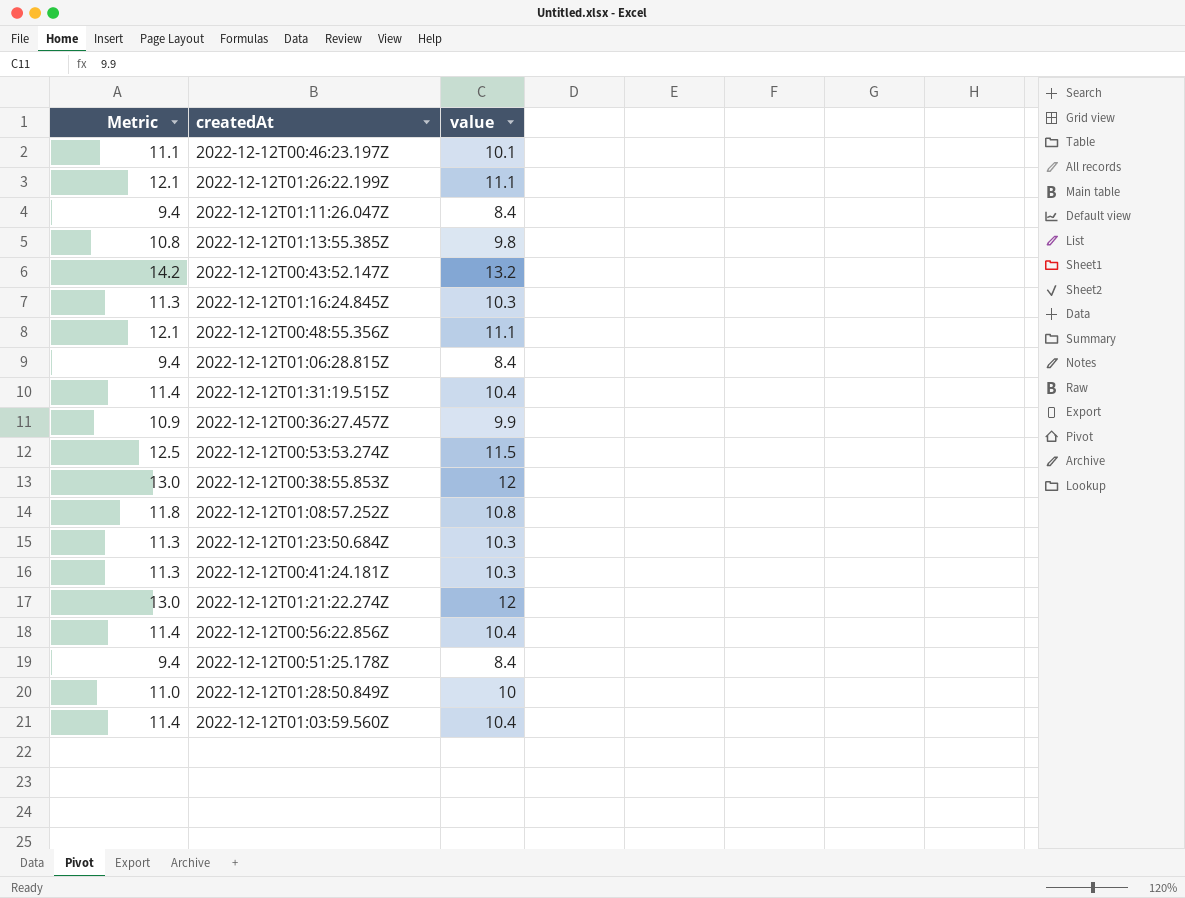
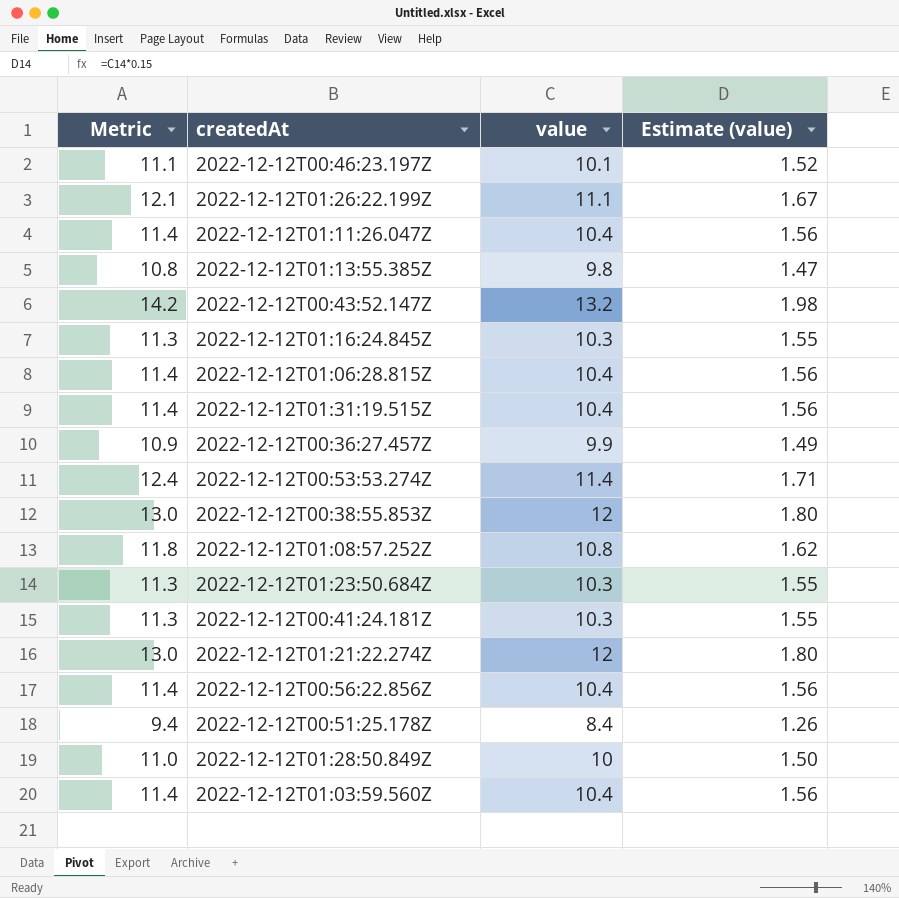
column Estimate (value) | formula: none -> [value] * 0.15
row 2022-12-12T00:48:55.356Z: 12.1 | 11.1 -> none
2022-12-12T01:11:26.047Z | Metric: 9.4 -> 11.4
2022-12-12T01:11:26.047Z | value: 8.4 -> 10.4
2022-12-12T01:06:28.815Z | Metric: 9.4 -> 11.4
2022-12-12T01:06:28.815Z | value: 8.4 -> 10.4
2022-12-12T00:53:53.274Z | Metric: 12.5 -> 12.4
2022-12-12T00:53:53.274Z | value: 11.5 -> 11.4

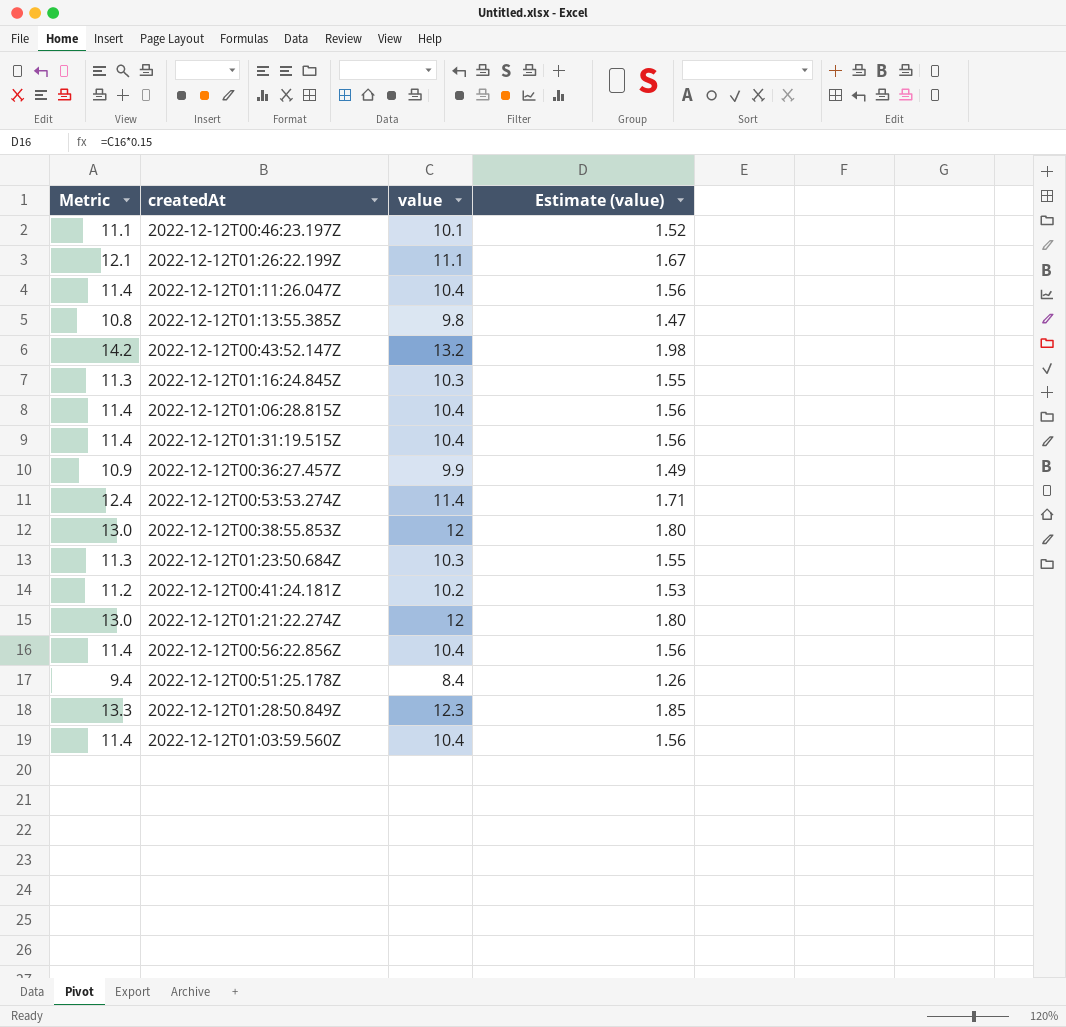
row 2022-12-12T01:08:57.252Z: 11.8 | 10.8 | 1.62 -> none
2022-12-12T00:41:24.181Z | Metric: 11.3 -> 11.2
2022-12-12T00:41:24.181Z | value: 10.3 -> 10.2
2022-12-12T00:41:24.181Z | Estimate (value): 1.55 -> 1.53
2022-12-12T01:28:50.849Z | Metric: 11.0 -> 13.3
2022-12-12T01:28:50.849Z | value: 10 -> 12.3
2022-12-12T01:28:50.849Z | Estimate (value): 1.50 -> 1.85

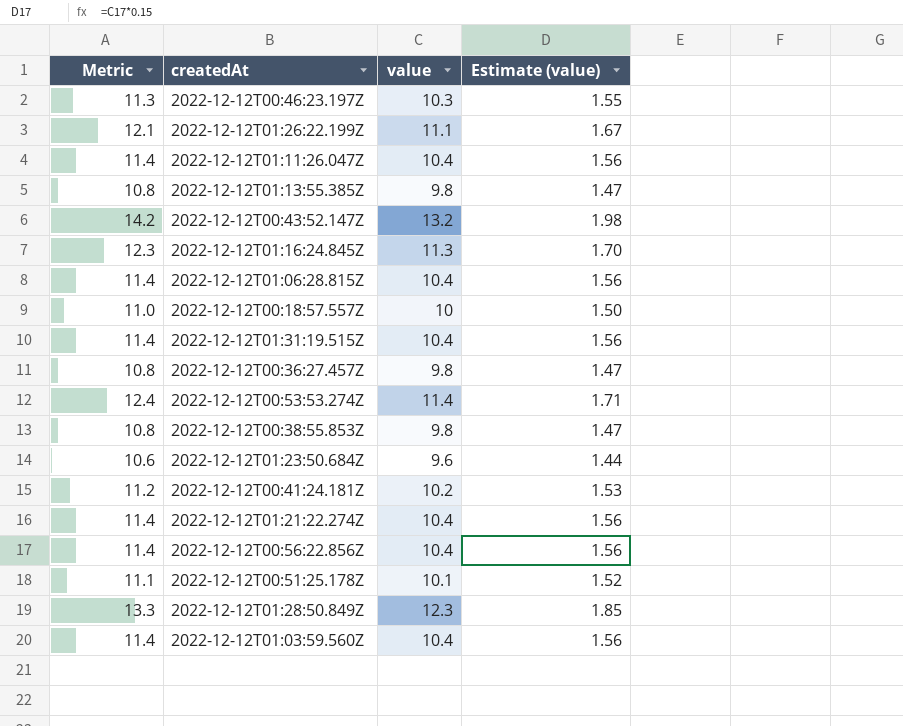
2022-12-12T00:46:23.197Z | Metric: 11.1 -> 11.3
2022-12-12T00:46:23.197Z | value: 10.1 -> 10.3
2022-12-12T00:46:23.197Z | Estimate (value): 1.52 -> 1.55
2022-12-12T01:16:24.845Z | Metric: 11.3 -> 12.3
2022-12-12T01:16:24.845Z | value: 10.3 -> 11.3
2022-12-12T01:16:24.845Z | Estimate (value): 1.55 -> 1.70
row 2022-12-12T00:18:57.557Z: none -> 11.0 | 10 | 1.50
2022-12-12T00:36:27.457Z | Metric: 10.9 -> 10.8
2022-12-12T00:36:27.457Z | value: 9.9 -> 9.8
2022-12-12T00:36:27.457Z | Estimate (value): 1.49 -> 1.47
2022-12-12T00:38:55.853Z | Metric: 13.0 -> 10.8
2022-12-12T00:38:55.853Z | value: 12 -> 9.8
2022-12-12T00:38:55.853Z | Estimate (value): 1.80 -> 1.47
2022-12-12T01:23:50.684Z | Metric: 11.3 -> 10.6
2022-12-12T01:23:50.684Z | value: 10.3 -> 9.6
2022-12-12T01:23:50.684Z | Estimate (value): 1.55 -> 1.44
2022-12-12T01:21:22.274Z | Metric: 13.0 -> 11.4
2022-12-12T01:21:22.274Z | value: 12 -> 10.4
2022-12-12T01:21:22.274Z | Estimate (value): 1.80 -> 1.56
2022-12-12T00:51:25.178Z | Metric: 9.4 -> 11.1
2022-12-12T00:51:25.178Z | value: 8.4 -> 10.1
2022-12-12T00:51:25.178Z | Estimate (value): 1.26 -> 1.52

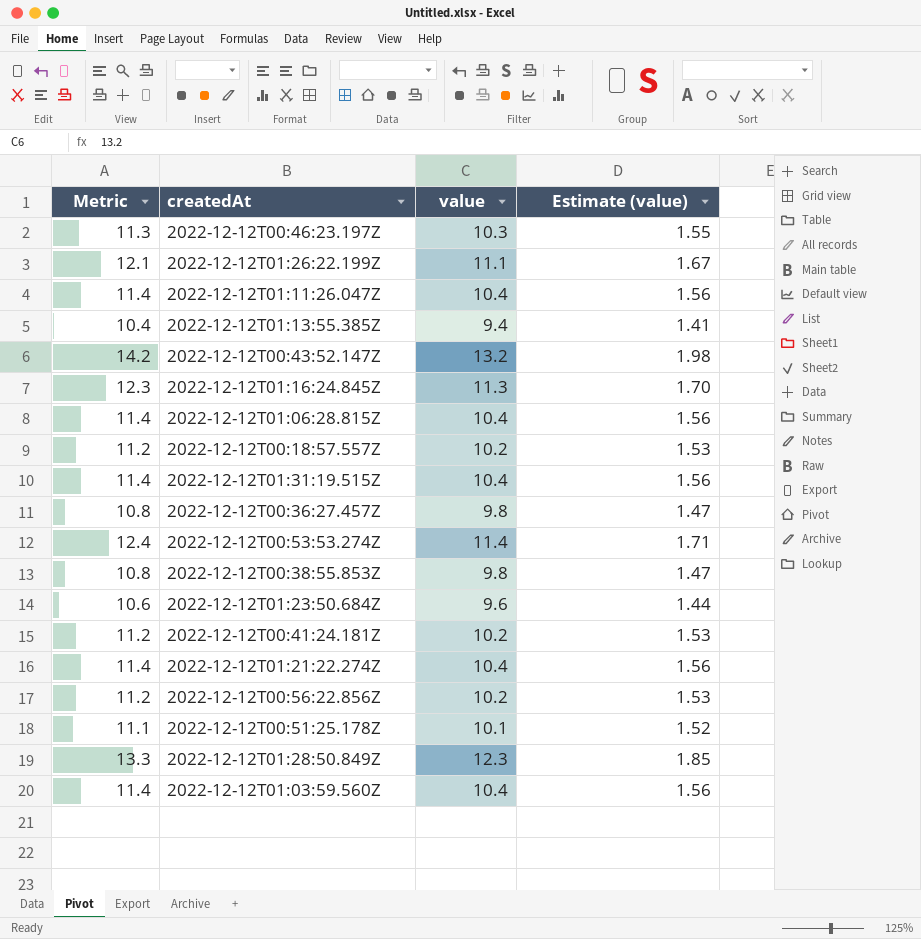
2022-12-12T01:13:55.385Z | Metric: 10.8 -> 10.4
2022-12-12T01:13:55.385Z | value: 9.8 -> 9.4
2022-12-12T01:13:55.385Z | Estimate (value): 1.47 -> 1.41
2022-12-12T00:18:57.557Z | Metric: 11.0 -> 11.2
2022-12-12T00:18:57.557Z | value: 10 -> 10.2
2022-12-12T00:18:57.557Z | Estimate (value): 1.50 -> 1.53
2022-12-12T00:56:22.856Z | Metric: 11.4 -> 11.2
2022-12-12T00:56:22.856Z | value: 10.4 -> 10.2
2022-12-12T00:56:22.856Z | Estimate (value): 1.56 -> 1.53

